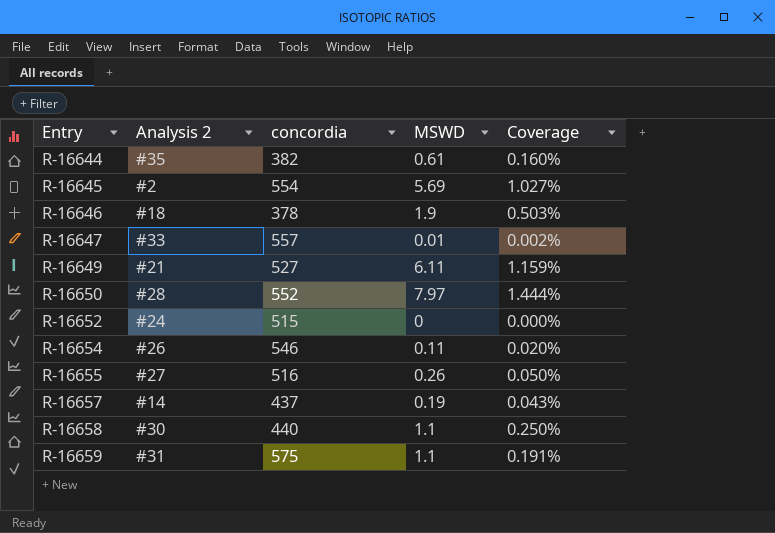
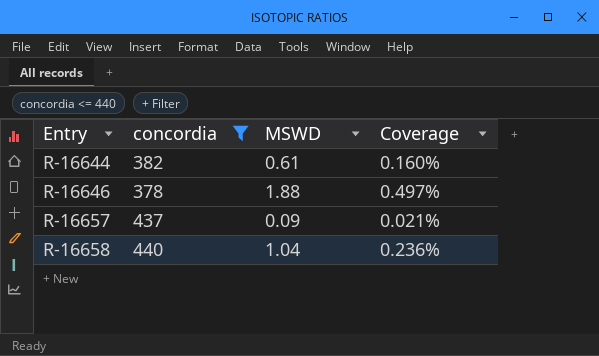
filter: none -> concordia <= 440
column Analysis 2 | position: 2 -> none
R-16646 | MSWD: 1.9 -> 1.88
R-16646 | Coverage: 0.503% -> 0.497%
R-16657 | MSWD: 0.19 -> 0.09
R-16657 | Coverage: 0.043% -> 0.021%
R-16658 | MSWD: 1.1 -> 1.04
R-16658 | Coverage: 0.250% -> 0.236%

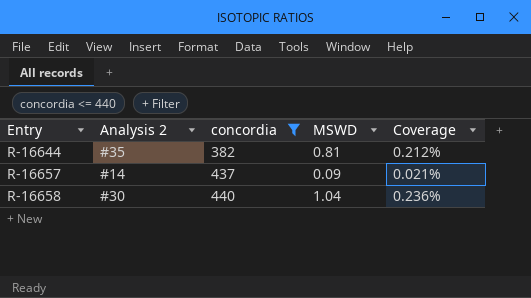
column Analysis 2 | position: none -> 2
row R-16646: 378 | 1.88 | 0.497% -> none
R-16644 | MSWD: 0.61 -> 0.81
R-16644 | Coverage: 0.160% -> 0.212%

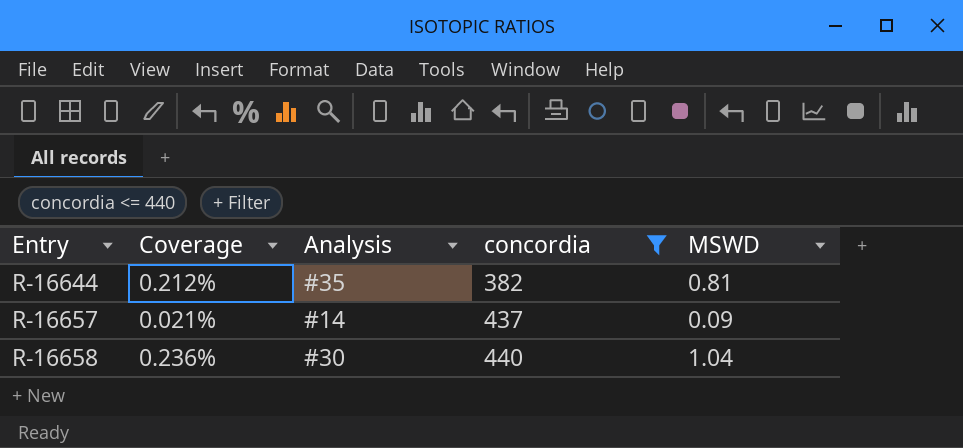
column Coverage | position: 5 -> 2
column name: Analysis 2 -> Analysis

